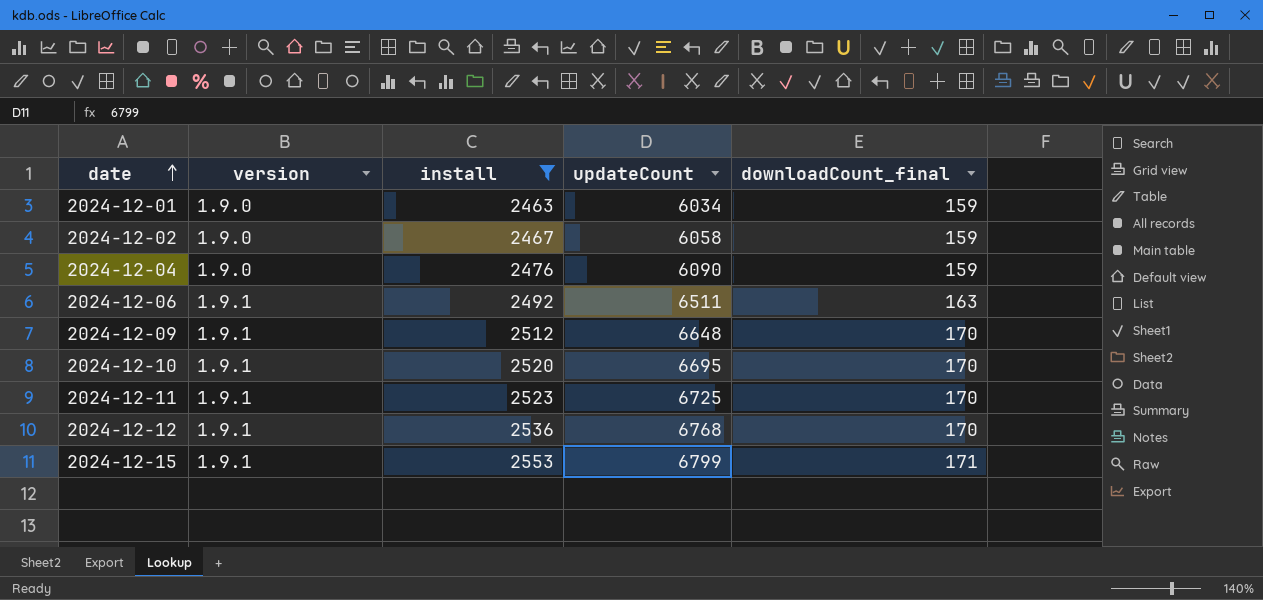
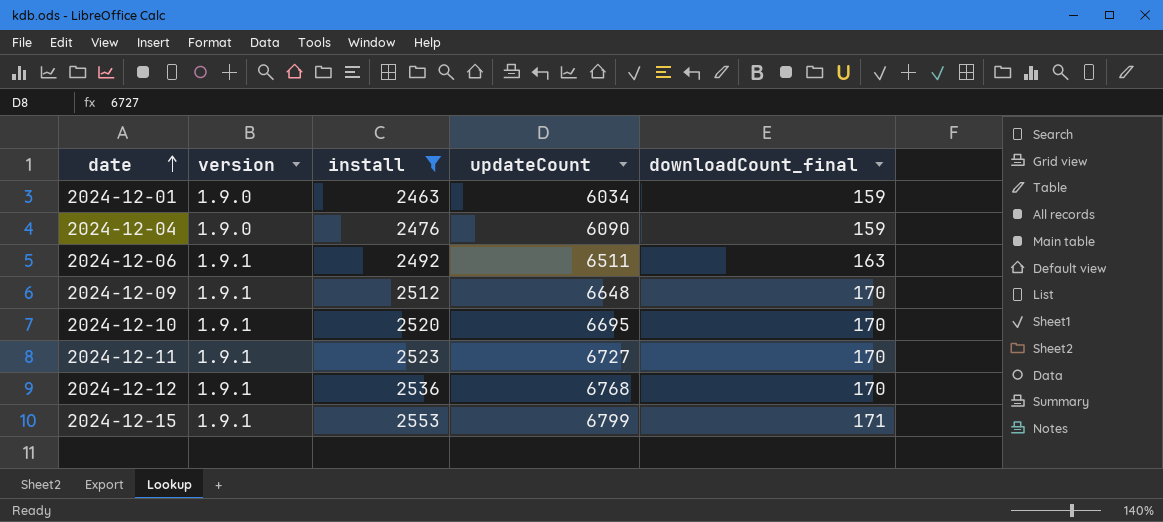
row 2024-12-02: 1.9.0 | 2467 | 6058 | 159 -> none
2024-12-11 | updateCount: 6725 -> 6727

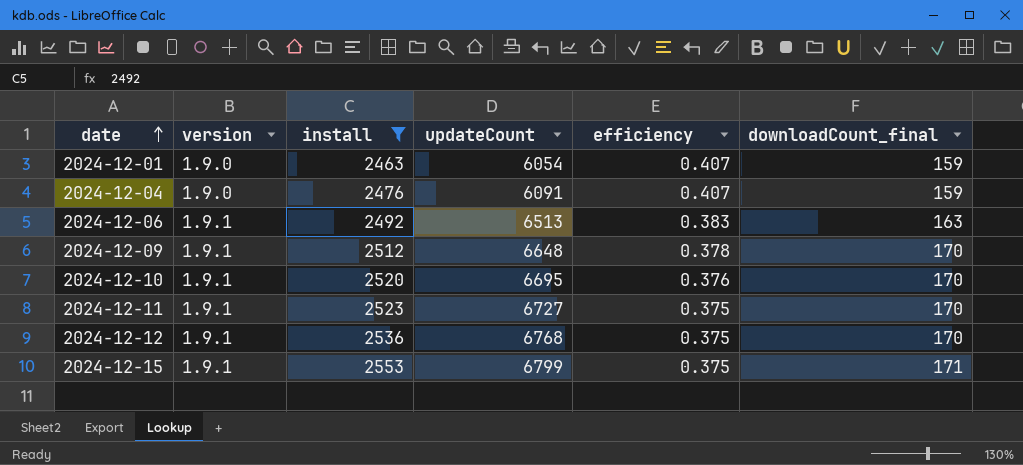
column efficiency | formula: none -> [install] / [updateCount]
2024-12-01 | updateCount: 6034 -> 6054
2024-12-04 | updateCount: 6090 -> 6091
2024-12-06 | updateCount: 6511 -> 6513

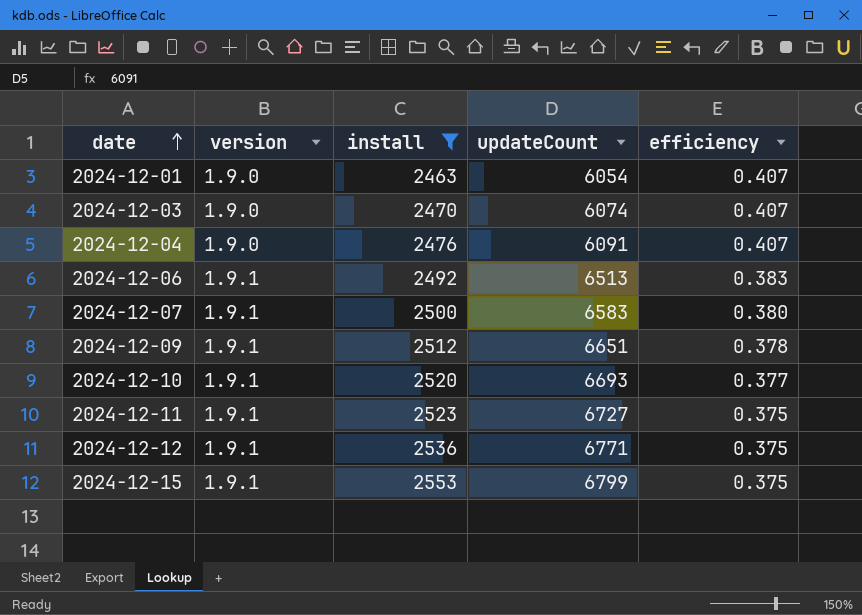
column downloadCount_final | position: 6 -> none
row 2024-12-03: none -> 1.9.0 | 2470 | 6074 | 0.407
row 2024-12-07: none -> 1.9.1 | 2500 | 6583 | 0.380
2024-12-09 | updateCount: 6648 -> 6651
2024-12-10 | updateCount: 6695 -> 6693
2024-12-10 | efficiency: 0.376 -> 0.377
2024-12-12 | updateCount: 6768 -> 6771

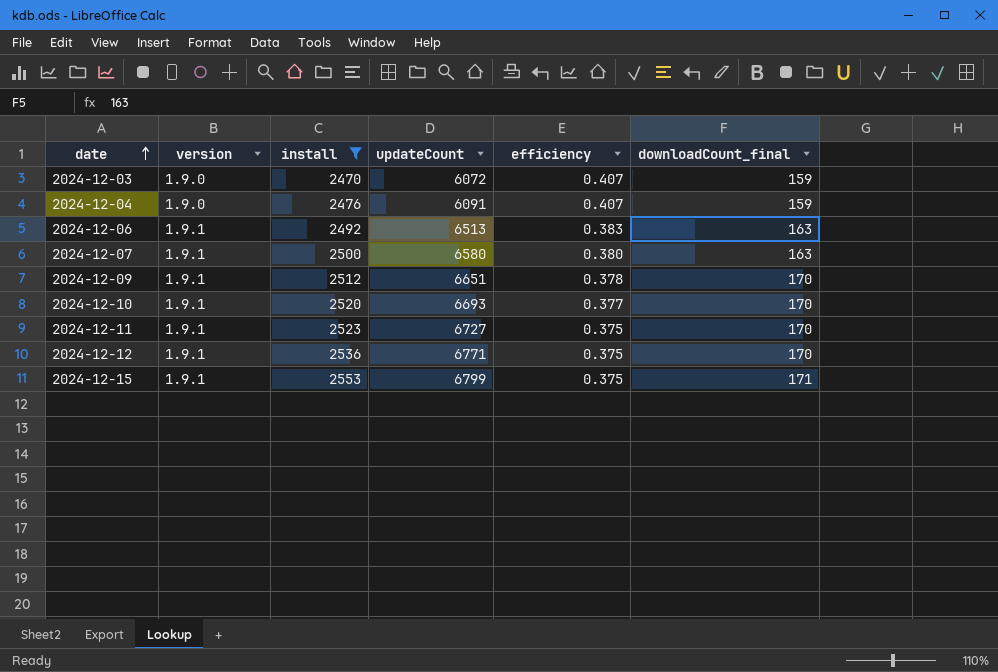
column downloadCount_final | position: none -> 6
row 2024-12-01: 1.9.0 | 2463 | 6054 | 0.407 -> none
2024-12-03 | updateCount: 6074 -> 6072
2024-12-07 | updateCount: 6583 -> 6580

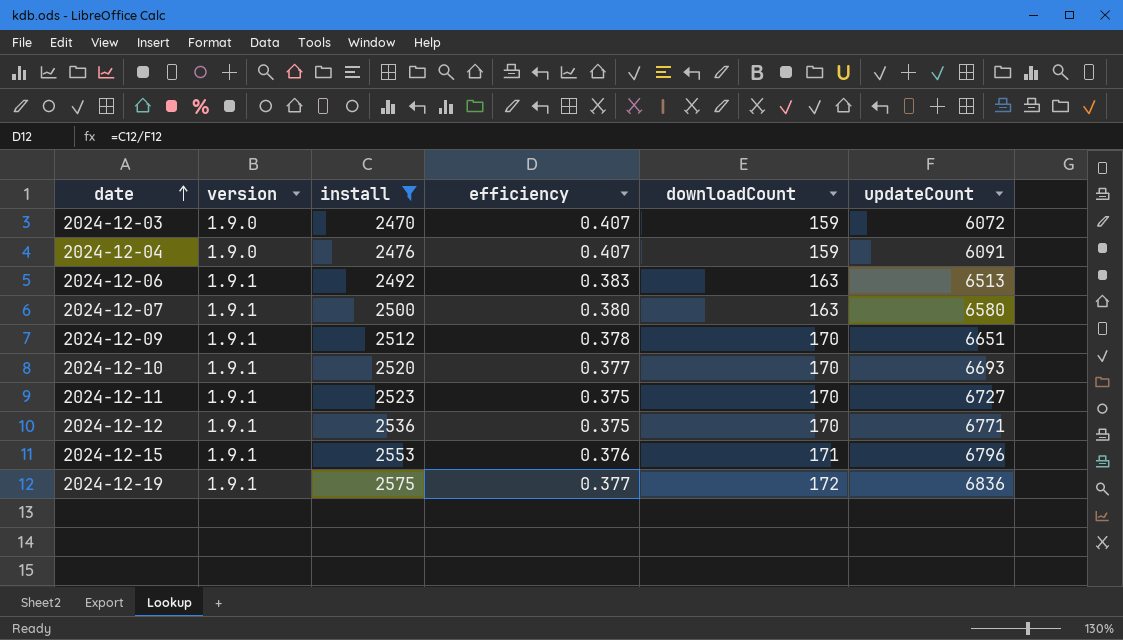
column name: downloadCount_final -> downloadCount
column updateCount | position: 4 -> 6
2024-12-15 | efficiency: 0.375 -> 0.376
2024-12-15 | updateCount: 6799 -> 6796
row 2024-12-19: none -> 1.9.1 | 2575 | 0.377 | 172 | 6836

